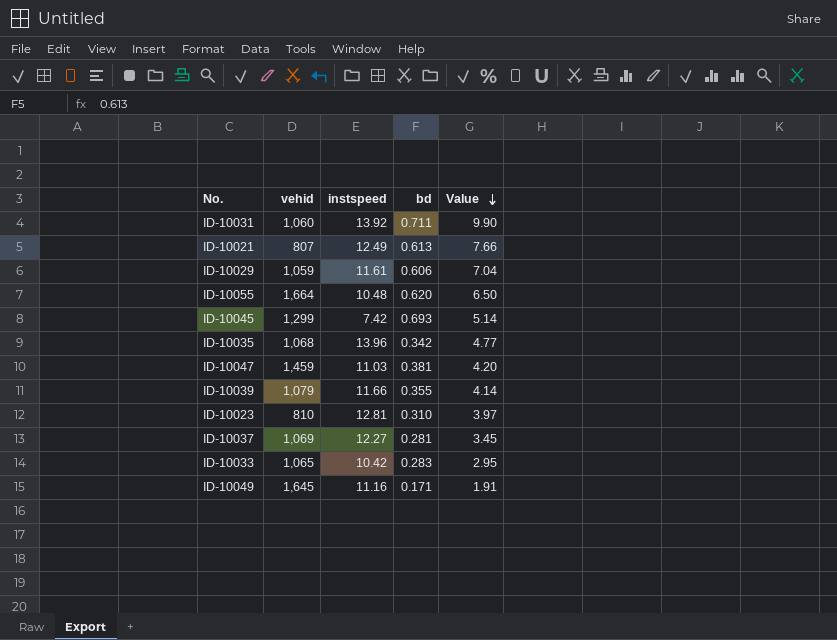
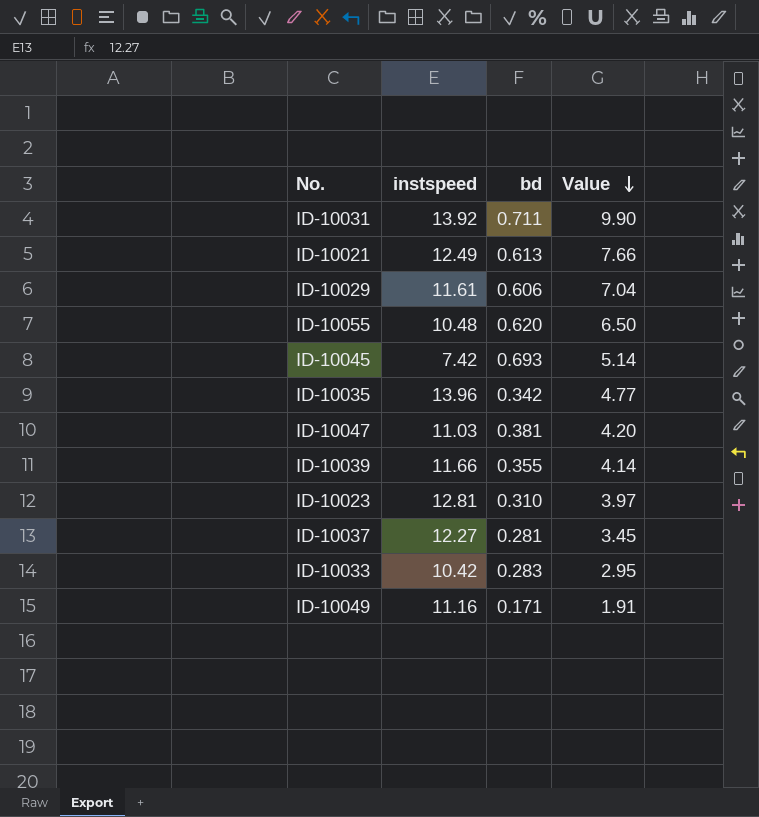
column vehid | position: 2 -> none

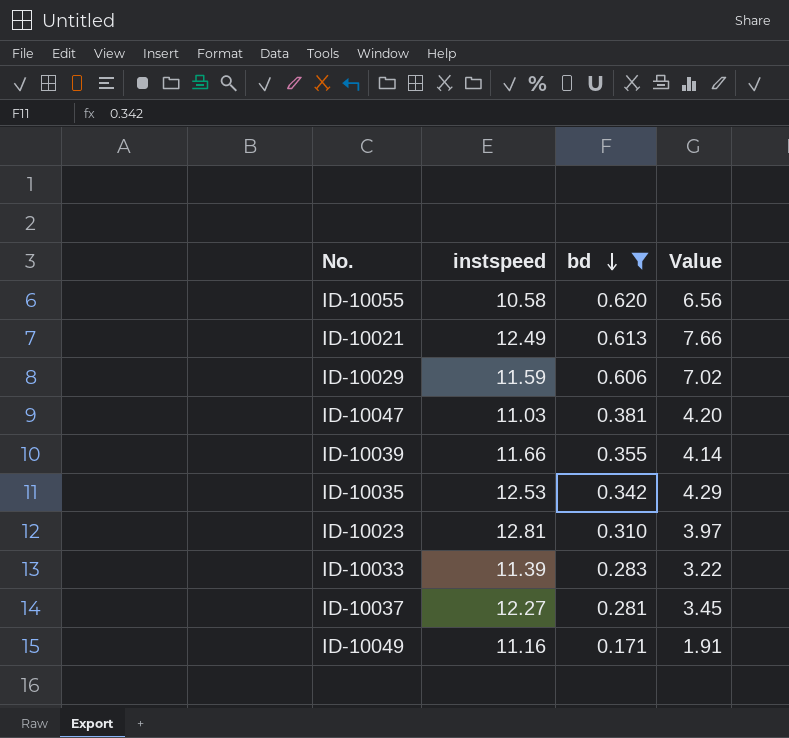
filter: none -> bd <= 0.620
row order: Value descending -> bd descending
ID-10055 | instspeed: 10.48 -> 10.58
ID-10055 | Value: 6.50 -> 6.56
ID-10029 | instspeed: 11.61 -> 11.59
ID-10029 | Value: 7.04 -> 7.02
ID-10035 | instspeed: 13.96 -> 12.53
ID-10035 | Value: 4.77 -> 4.29
ID-10033 | instspeed: 10.42 -> 11.39
ID-10033 | Value: 2.95 -> 3.22

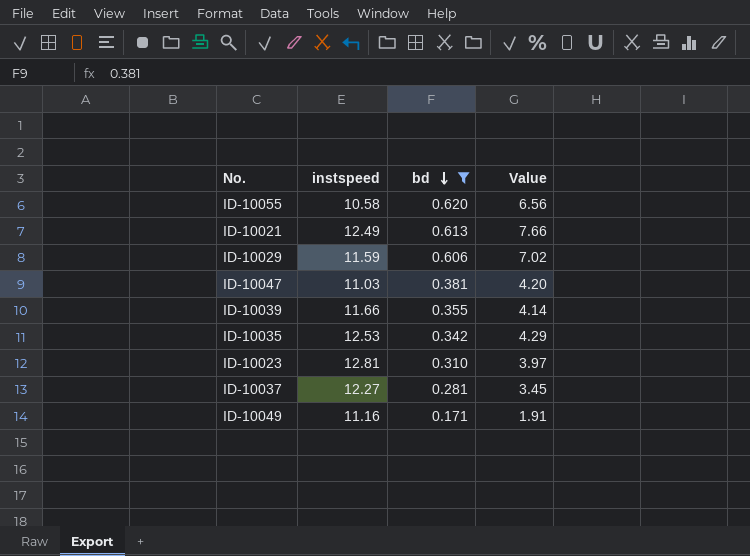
row ID-10033: 11.39 | 0.283 | 3.22 -> none

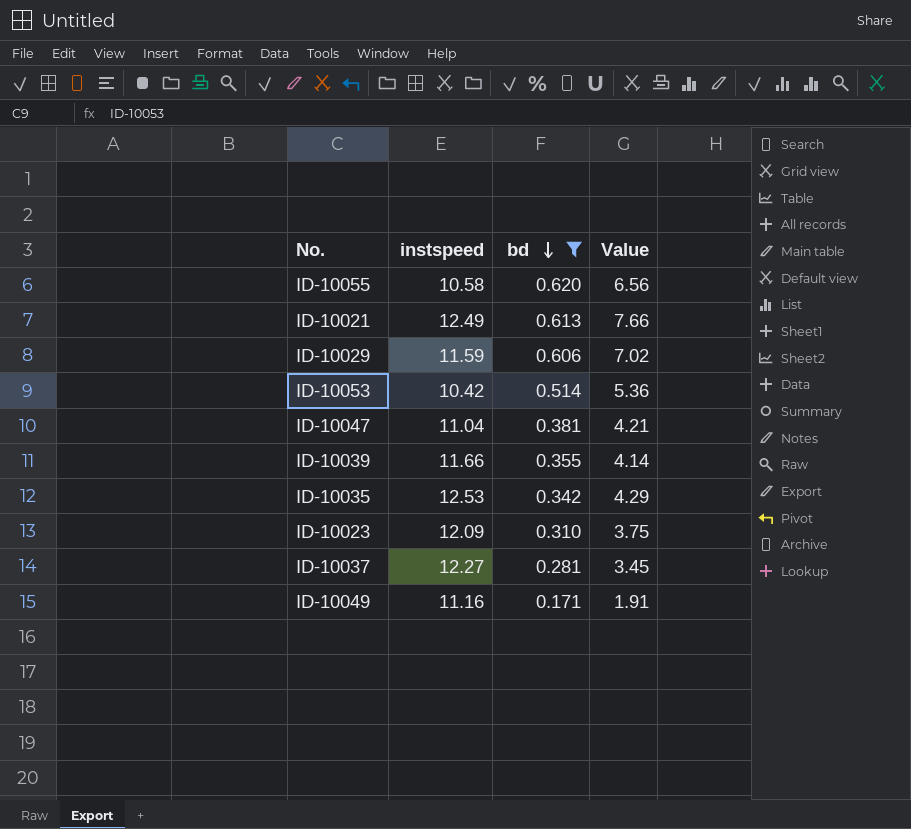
row ID-10053: none -> 10.42 | 0.514 | 5.36
ID-10047 | instspeed: 11.03 -> 11.04
ID-10047 | Value: 4.20 -> 4.21
ID-10023 | instspeed: 12.81 -> 12.09
ID-10023 | Value: 3.97 -> 3.75

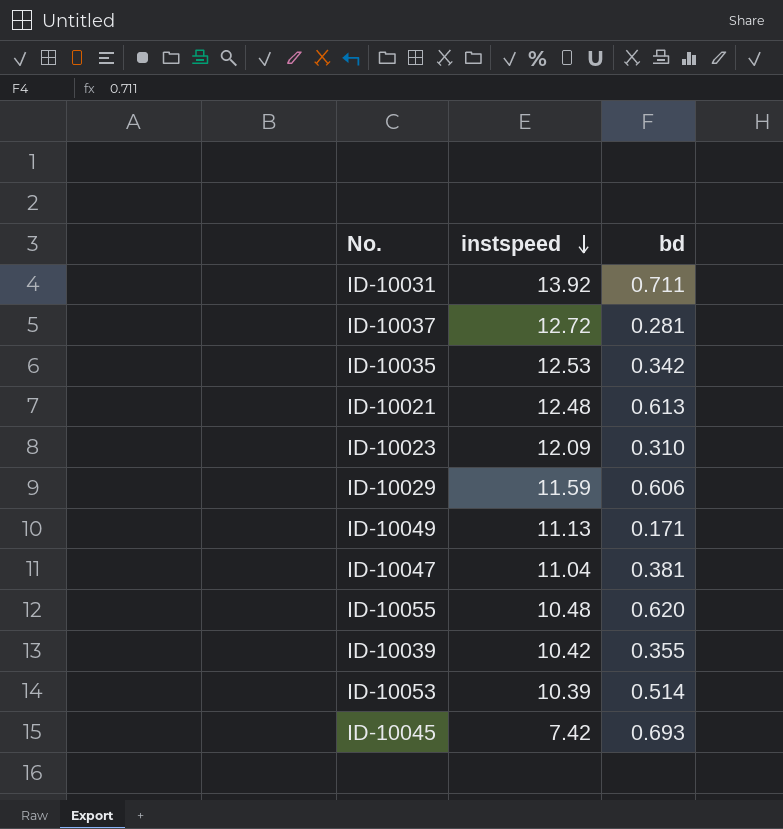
filter: bd <= 0.620 -> none
row order: bd descending -> instspeed descending
column Value | formula: [instspeed] * [bd] -> none
ID-10037 | instspeed: 12.27 -> 12.72
ID-10021 | instspeed: 12.49 -> 12.48
ID-10049 | instspeed: 11.16 -> 11.13
ID-10055 | instspeed: 10.58 -> 10.48
ID-10039 | instspeed: 11.66 -> 10.42
ID-10053 | instspeed: 10.42 -> 10.39

